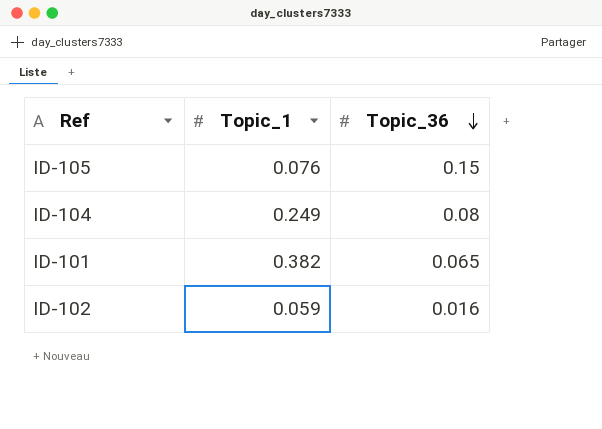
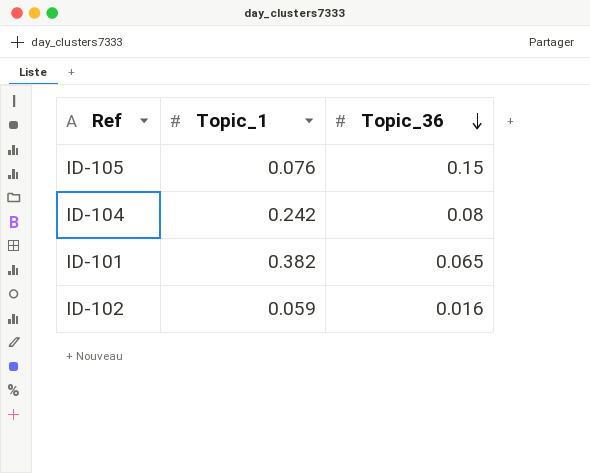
ID-104 | Topic_1: 0.249 -> 0.242

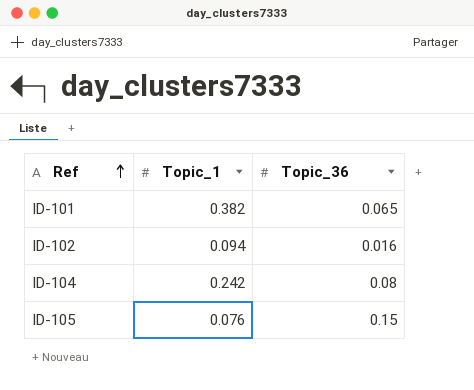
row order: Topic_36 descending -> Ref ascending
ID-102 | Topic_1: 0.059 -> 0.094

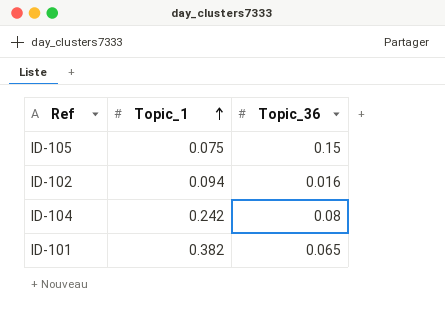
row order: Ref ascending -> Topic_1 ascending
ID-105 | Topic_1: 0.076 -> 0.075

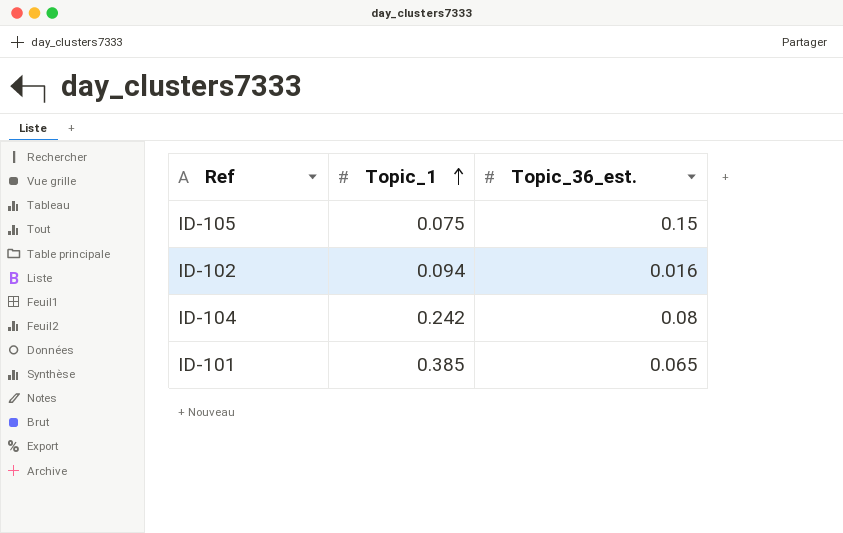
column name: Topic_36 -> Topic_36_est.
ID-101 | Topic_1: 0.382 -> 0.385

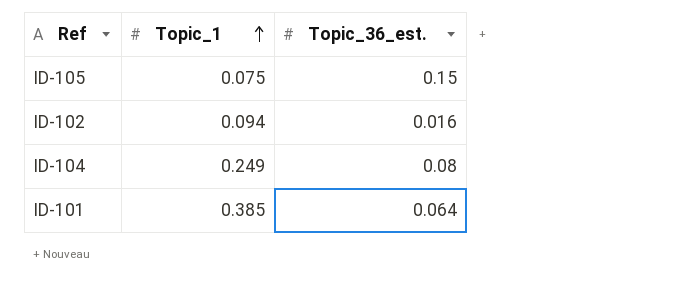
ID-104 | Topic_1: 0.242 -> 0.249
ID-101 | Topic_36_est.: 0.065 -> 0.064

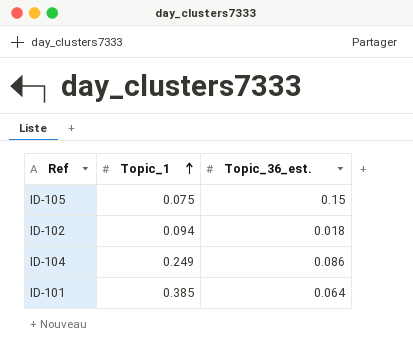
ID-102 | Topic_36_est.: 0.016 -> 0.018
ID-104 | Topic_36_est.: 0.08 -> 0.086

